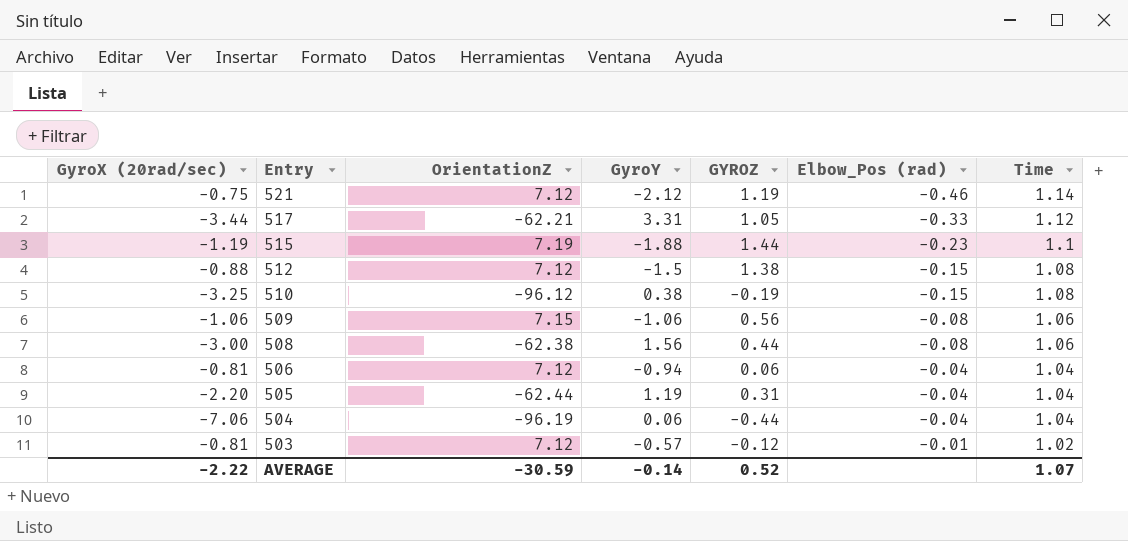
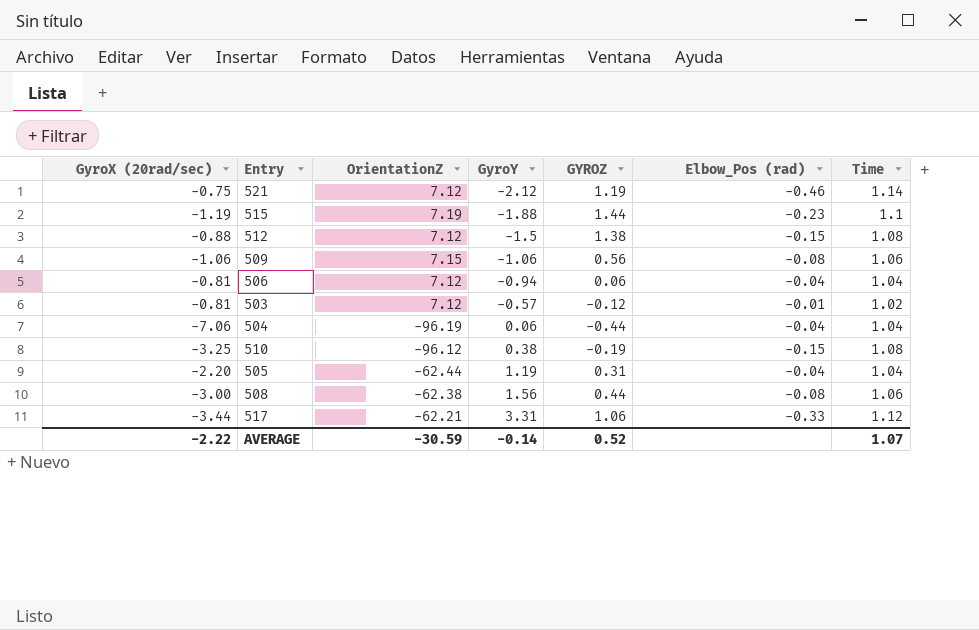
row order: Entry descending -> GyroY ascending
517 | GYROZ: 1.05 -> 1.06

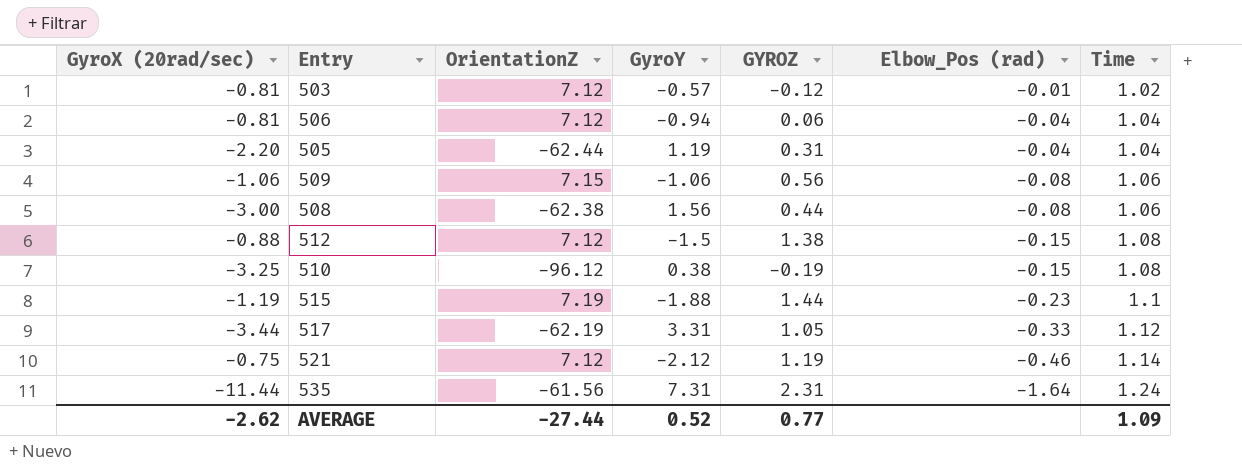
row order: GyroY ascending -> Elbow_Pos (rad) descending
row 504: -7.06 | -96.19 | 0.06 | -0.44 | -0.04 | 1.04 -> none
517 | OrientationZ: -62.21 -> -62.19
517 | GYROZ: 1.06 -> 1.05
row 535: none -> -11.44 | -61.56 | 7.31 | 2.31 | -1.64 | 1.24
AVERAGE | GyroX (20rad/sec): -2.22 -> -2.62
AVERAGE | OrientationZ: -30.59 -> -27.44
AVERAGE | GyroY: -0.14 -> 0.52
AVERAGE | GYROZ: 0.52 -> 0.77
AVERAGE | Time: 1.07 -> 1.09

